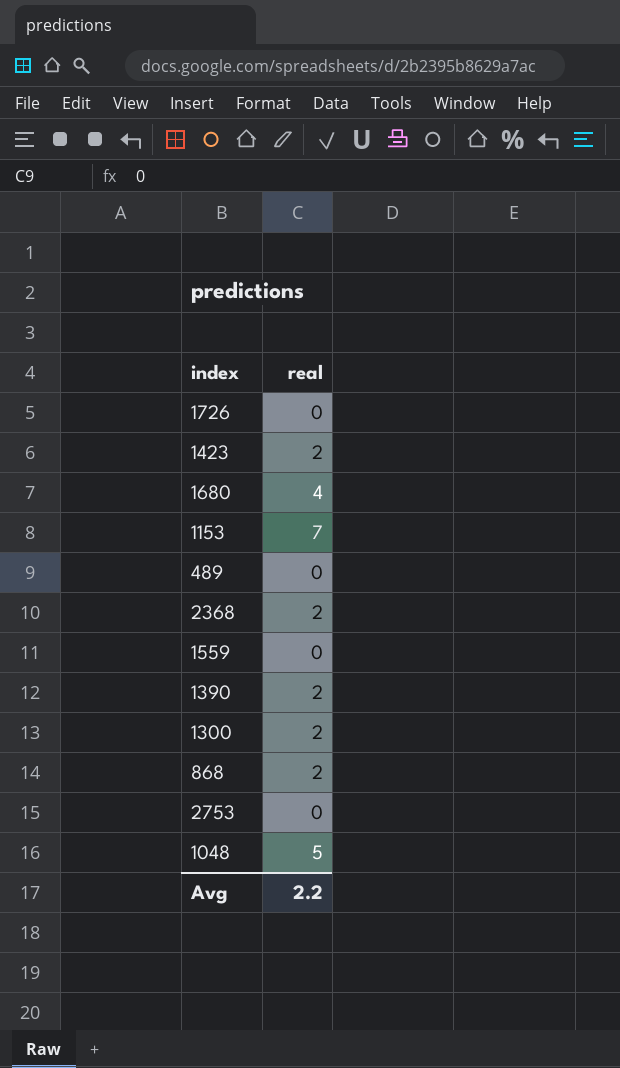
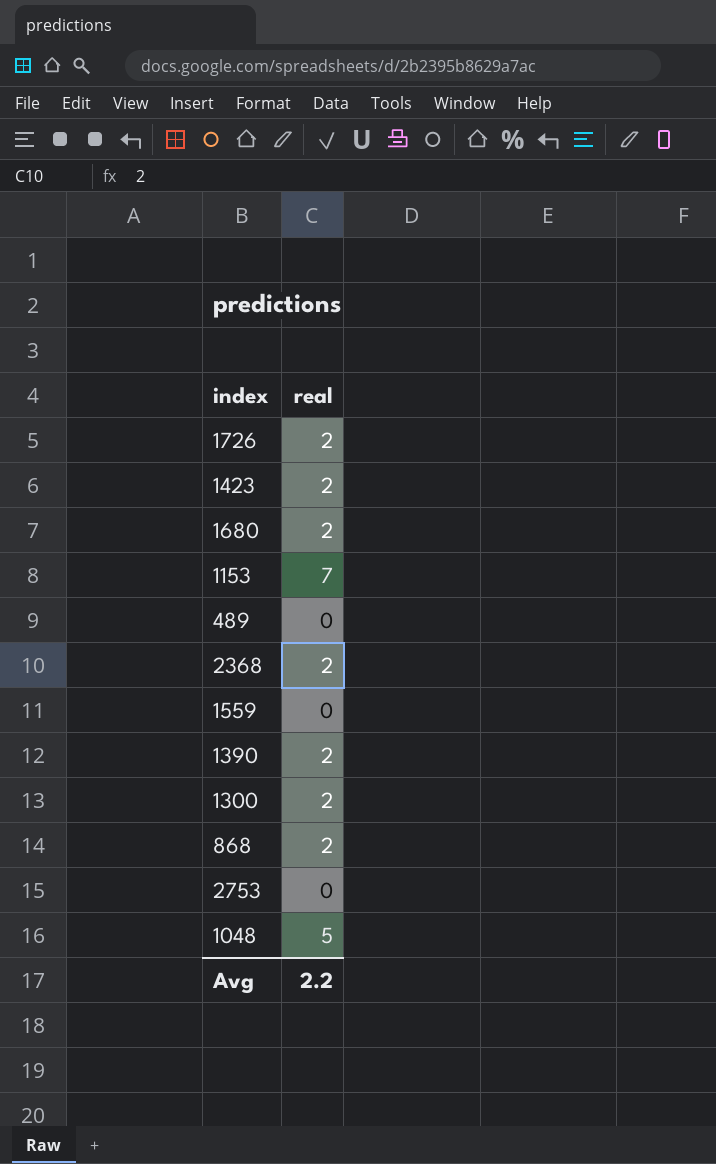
1726 | real: 0 -> 2
1680 | real: 4 -> 2

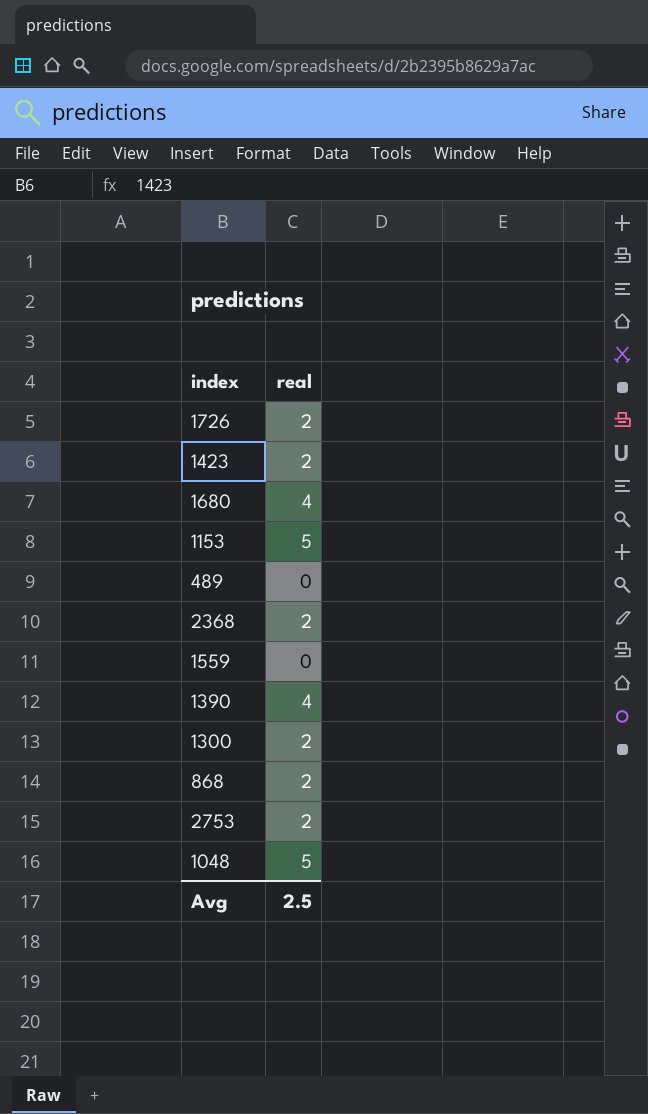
1680 | real: 2 -> 4
1153 | real: 7 -> 5
1390 | real: 2 -> 4
2753 | real: 0 -> 2
Avg | real: 2.2 -> 2.5

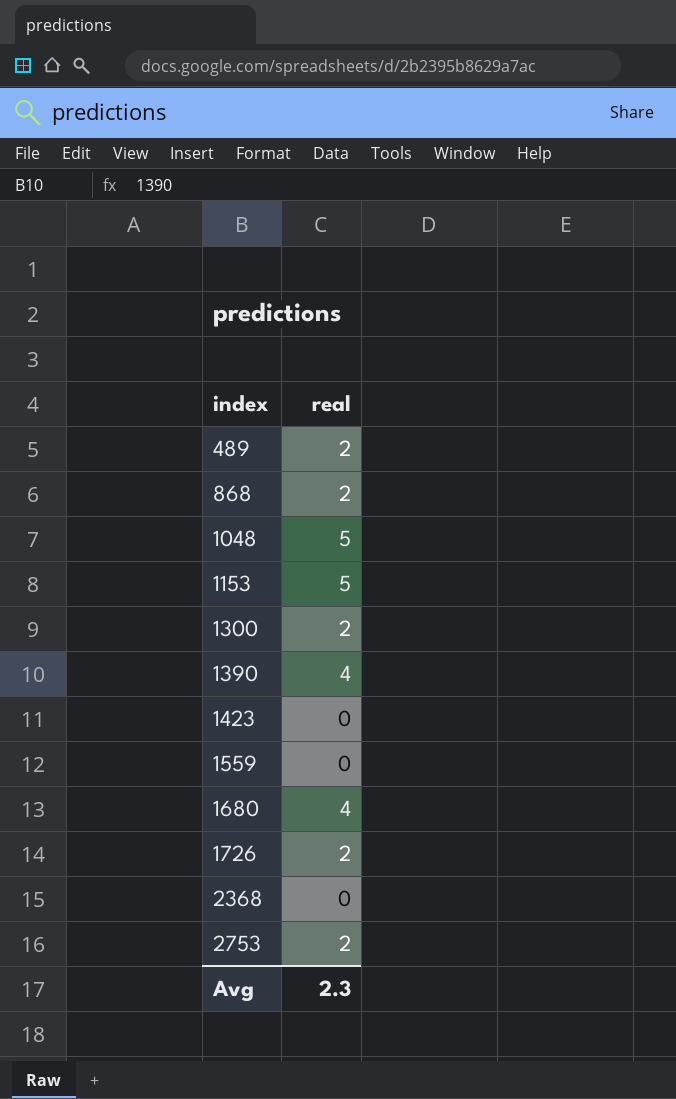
row order: none -> index ascending
489 | real: 0 -> 2
1423 | real: 2 -> 0
2368 | real: 2 -> 0
Avg | real: 2.5 -> 2.3

